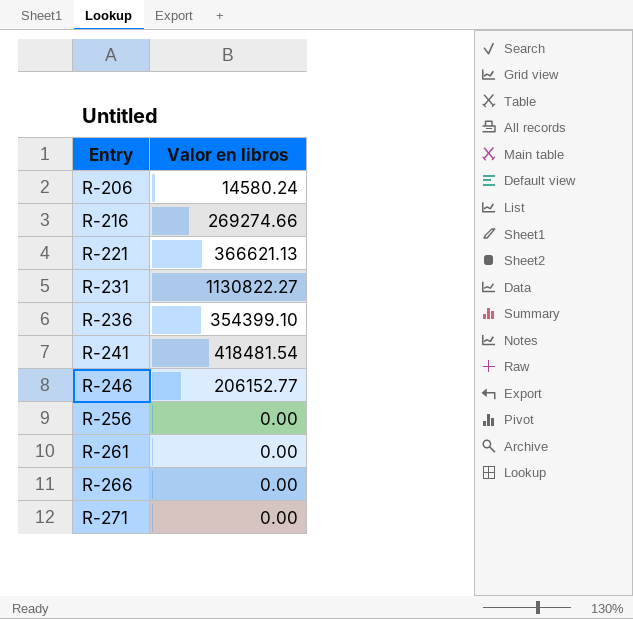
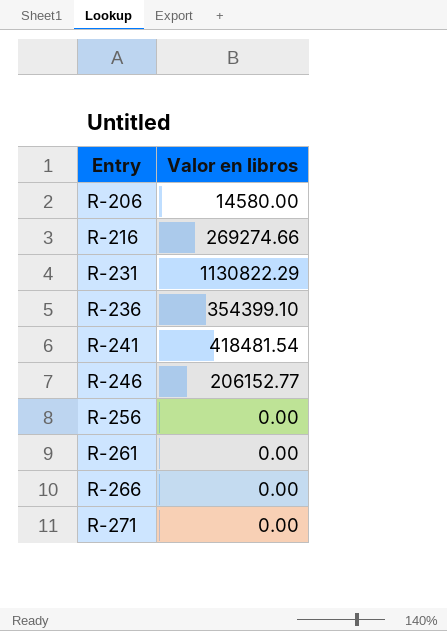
row R-221: 366621.13 -> none
R-206 | Valor en libros: 14580.24 -> 14580.00
R-231 | Valor en libros: 1130822.27 -> 1130822.29

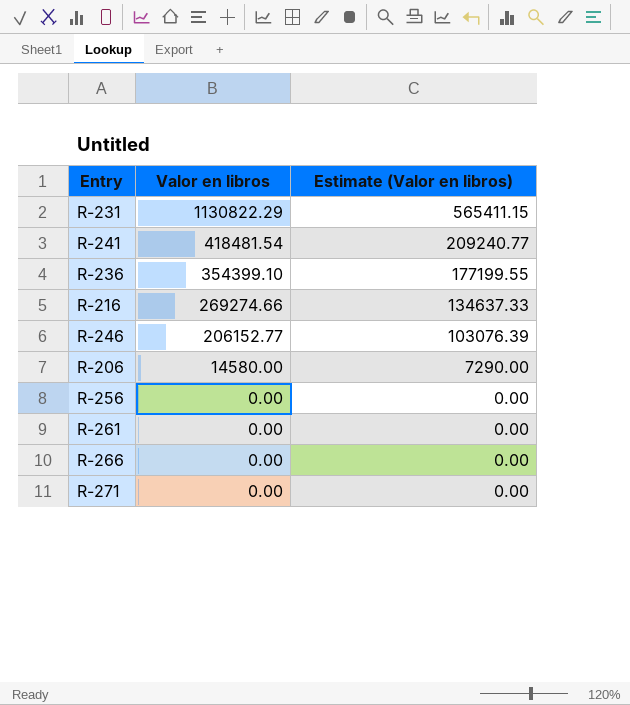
row order: Entry ascending -> Valor en libros descending
column Estimate (Valor en libros) | formula: none -> [Valor en libros] * 0.5

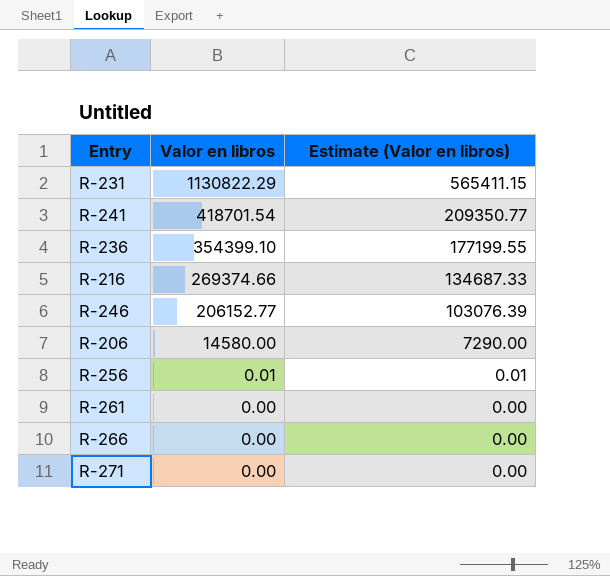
R-241 | Valor en libros: 418481.54 -> 418701.54
R-241 | Estimate (Valor en libros): 209240.77 -> 209350.77
R-216 | Valor en libros: 269274.66 -> 269374.66
R-216 | Estimate (Valor en libros): 134637.33 -> 134687.33
R-256 | Valor en libros: 0.00 -> 0.01
R-256 | Estimate (Valor en libros): 0.00 -> 0.01

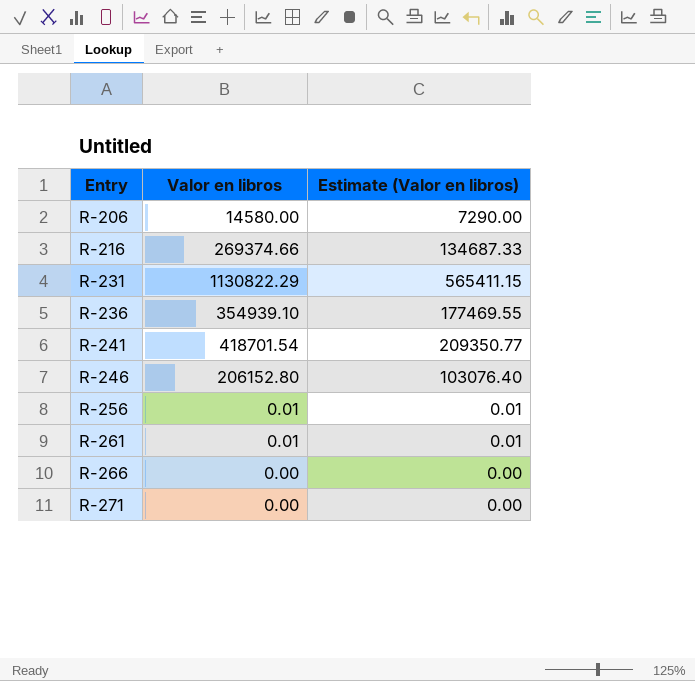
row order: Valor en libros descending -> Entry ascending
R-236 | Valor en libros: 354399.10 -> 354939.10
R-236 | Estimate (Valor en libros): 177199.55 -> 177469.55
R-246 | Valor en libros: 206152.77 -> 206152.80
R-246 | Estimate (Valor en libros): 103076.39 -> 103076.40
R-261 | Valor en libros: 0.00 -> 0.01
R-261 | Estimate (Valor en libros): 0.00 -> 0.01

